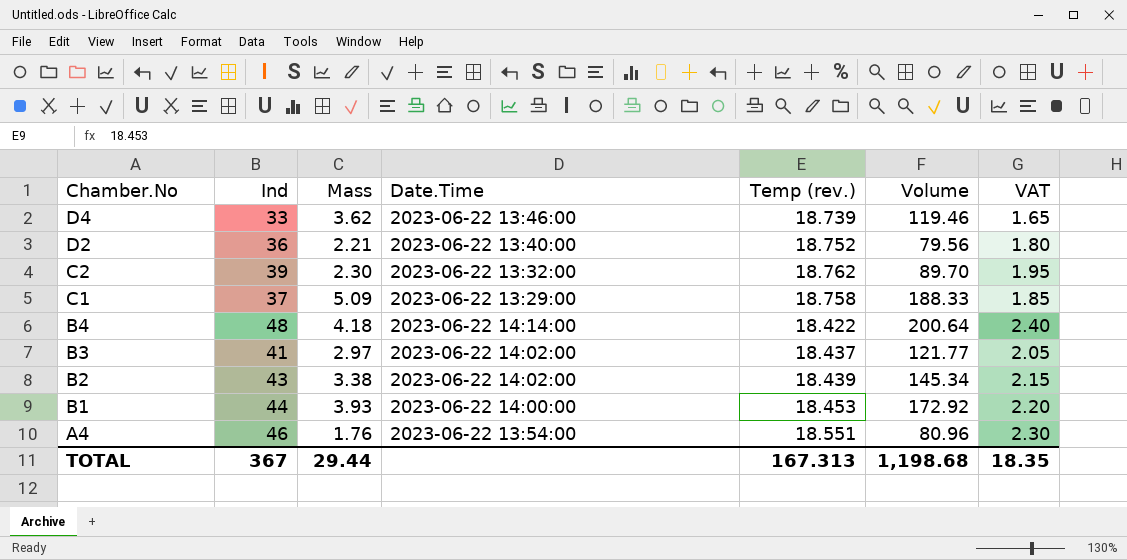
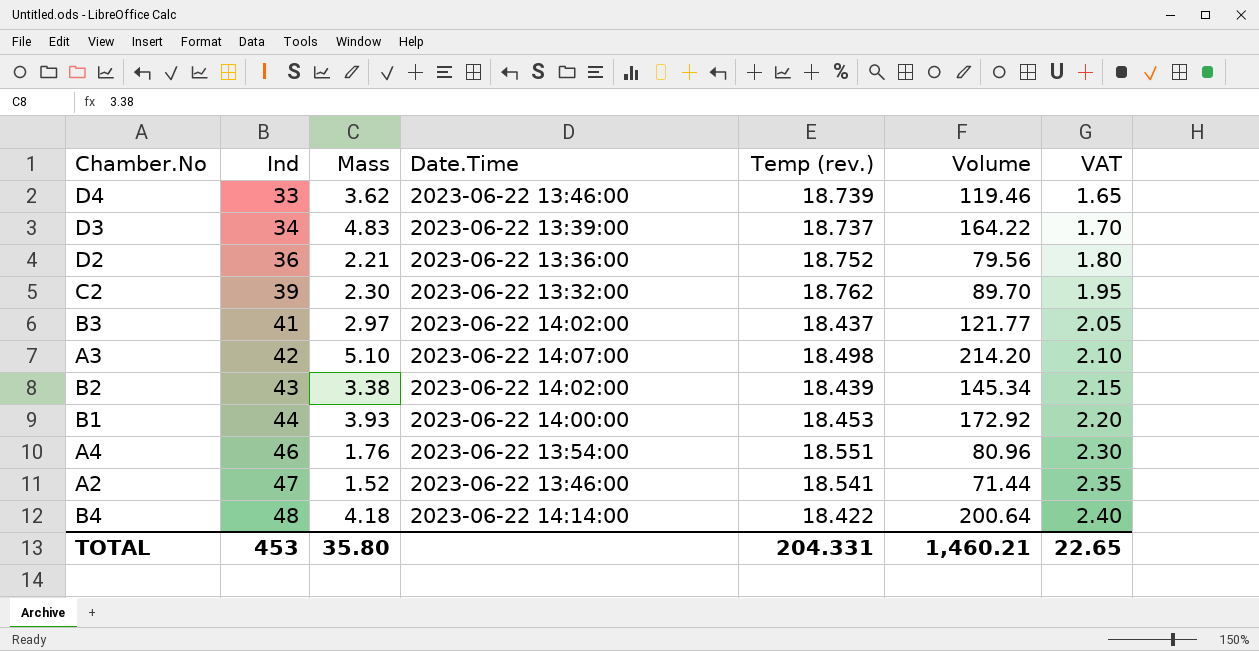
row order: Chamber.No descending -> Ind ascending
row C1: 37 | 5.09 | 2023-06-22 13:29:00 | 18.758 | 188.33 | 1.85 -> none
row D3: none -> 34 | 4.83 | 2023-06-22 13:39:00 | 18.737 | 164.22 | 1.70
D2 | Date.Time: 2023-06-22 13:40:00 -> 2023-06-22 13:36:00
row A3: none -> 42 | 5.10 | 2023-06-22 14:07:00 | 18.498 | 214.20 | 2.10
row A2: none -> 47 | 1.52 | 2023-06-22 13:46:00 | 18.541 | 71.44 | 2.35
TOTAL | Ind: 367 -> 453
TOTAL | Mass: 29.44 -> 35.80
TOTAL | Temp (rev.): 167.313 -> 204.331
TOTAL | Volume: 1,198.68 -> 1,460.21
TOTAL | VAT: 18.35 -> 22.65

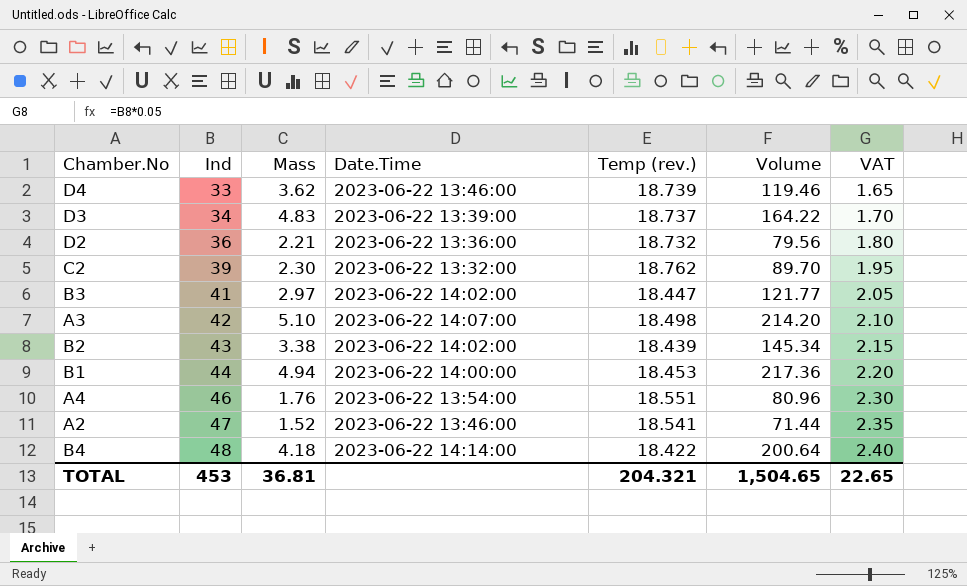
D2 | Temp (rev.): 18.752 -> 18.732
B3 | Temp (rev.): 18.437 -> 18.447
B1 | Mass: 3.93 -> 4.94
B1 | Volume: 172.92 -> 217.36
TOTAL | Mass: 35.80 -> 36.81
TOTAL | Temp (rev.): 204.331 -> 204.321
TOTAL | Volume: 1,460.21 -> 1,504.65

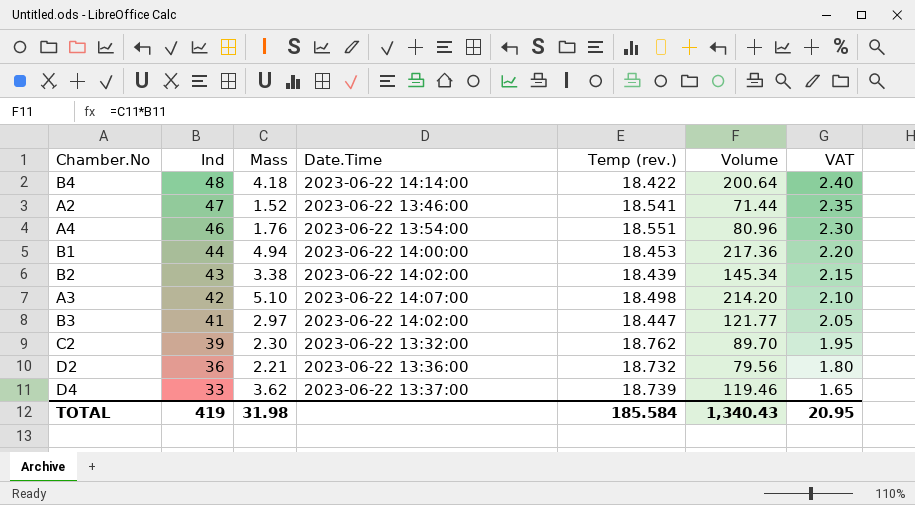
row order: Ind ascending -> Ind descending
row D3: 34 | 4.83 | 2023-06-22 13:39:00 | 18.737 | 164.22 | 1.70 -> none
D4 | Date.Time: 2023-06-22 13:46:00 -> 2023-06-22 13:37:00
TOTAL | Ind: 453 -> 419
TOTAL | Mass: 36.81 -> 31.98
TOTAL | Temp (rev.): 204.321 -> 185.584
TOTAL | Volume: 1,504.65 -> 1,340.43
TOTAL | VAT: 22.65 -> 20.95

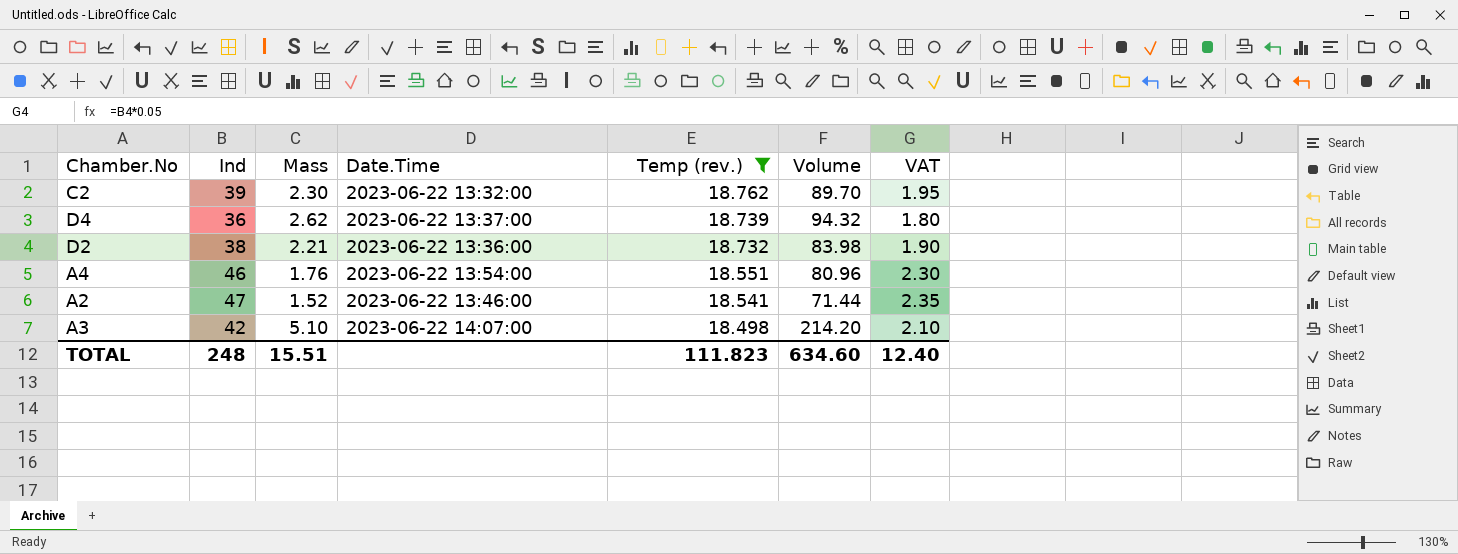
filter: none -> Temp (rev.) >= 18.498
row order: Ind descending -> Temp (rev.) descending
D4 | Ind: 33 -> 36
D4 | Mass: 3.62 -> 2.62
D4 | Volume: 119.46 -> 94.32
D4 | VAT: 1.65 -> 1.80
D2 | Ind: 36 -> 38
D2 | Volume: 79.56 -> 83.98
D2 | VAT: 1.80 -> 1.90
TOTAL | Ind: 419 -> 248
TOTAL | Mass: 31.98 -> 15.51
TOTAL | Temp (rev.): 185.584 -> 111.823
TOTAL | Volume: 1,340.43 -> 634.60
TOTAL | VAT: 20.95 -> 12.40

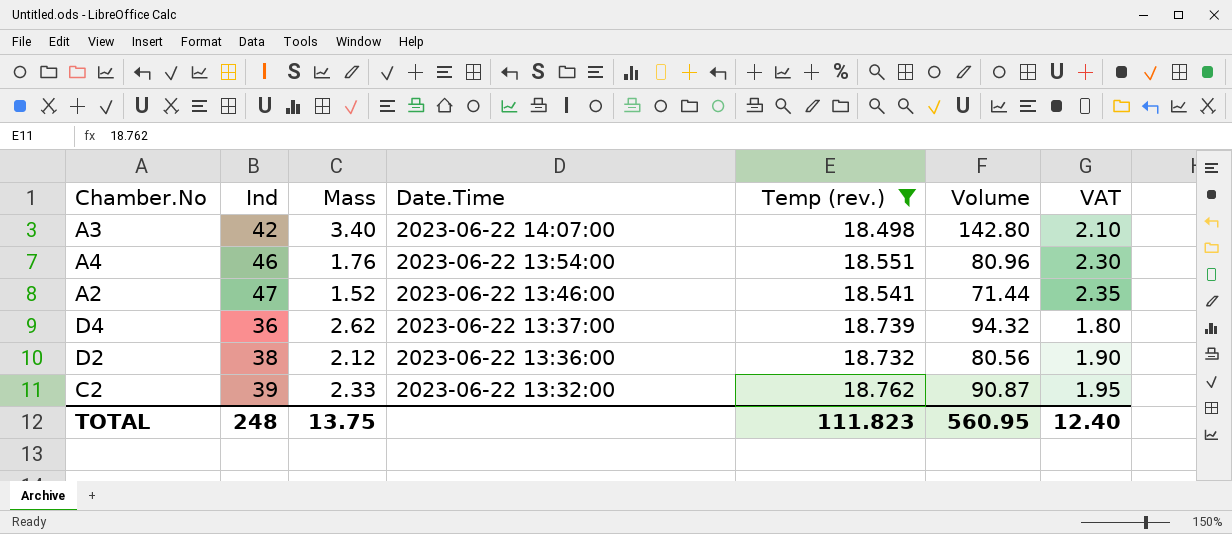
row order: Temp (rev.) descending -> Date.Time descending
A3 | Mass: 5.10 -> 3.40
A3 | Volume: 214.20 -> 142.80
D2 | Mass: 2.21 -> 2.12
D2 | Volume: 83.98 -> 80.56
C2 | Mass: 2.30 -> 2.33
C2 | Volume: 89.70 -> 90.87
TOTAL | Mass: 15.51 -> 13.75
TOTAL | Volume: 634.60 -> 560.95

